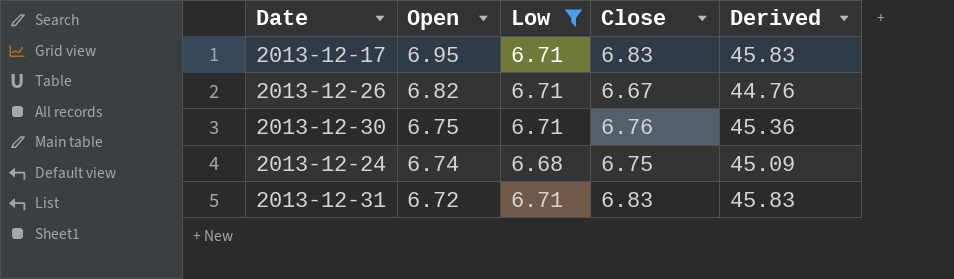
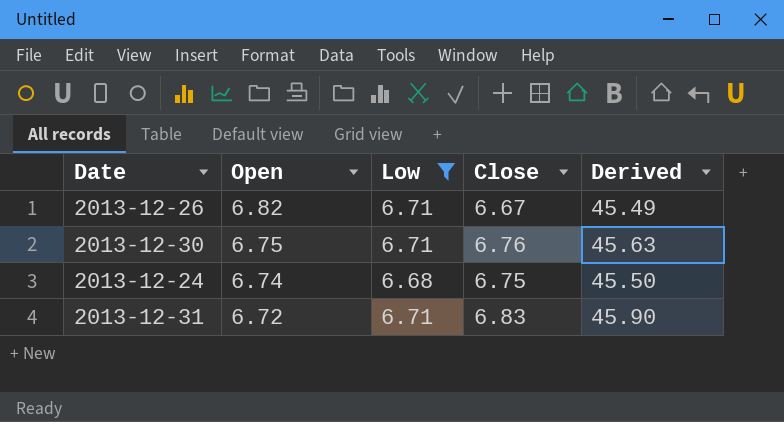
column Derived | formula: [Low] * [Close] -> [Open] * [Close]
row 2013-12-17: 6.95 | 6.71 | 6.83 | 45.83 -> none

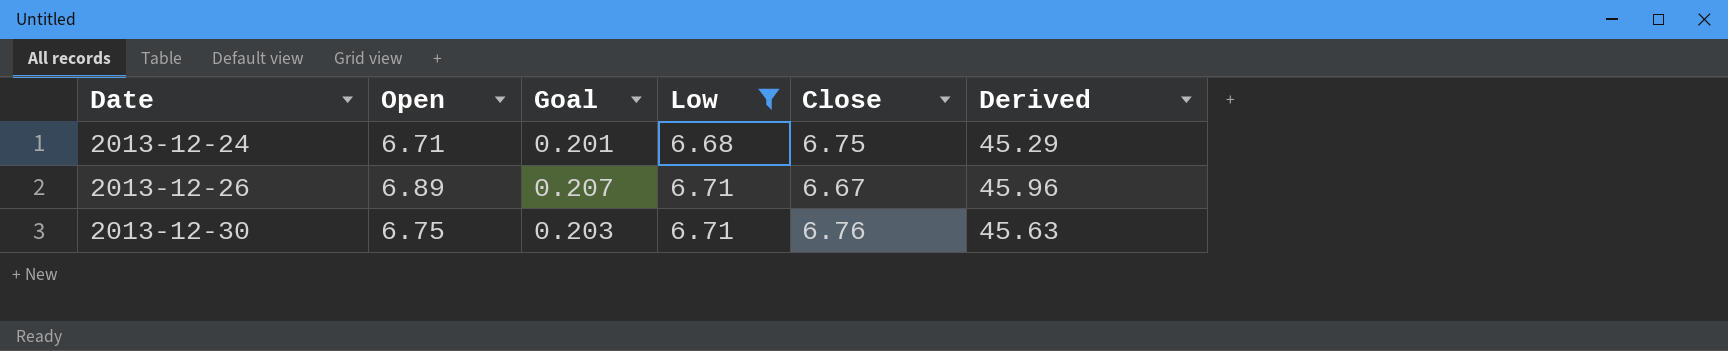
row order: Open descending -> Date ascending
column Goal | formula: none -> [Open] * 0.03
row 2013-12-31: 6.72 | 6.71 | 6.83 | 45.90 -> none
2013-12-24 | Open: 6.74 -> 6.71
2013-12-24 | Derived: 45.50 -> 45.29
2013-12-26 | Open: 6.82 -> 6.89
2013-12-26 | Derived: 45.49 -> 45.96

